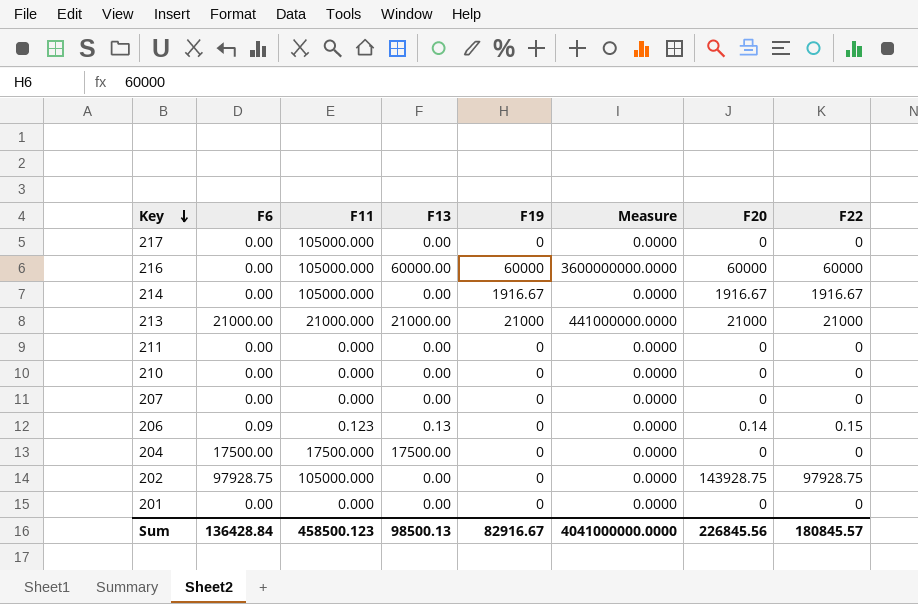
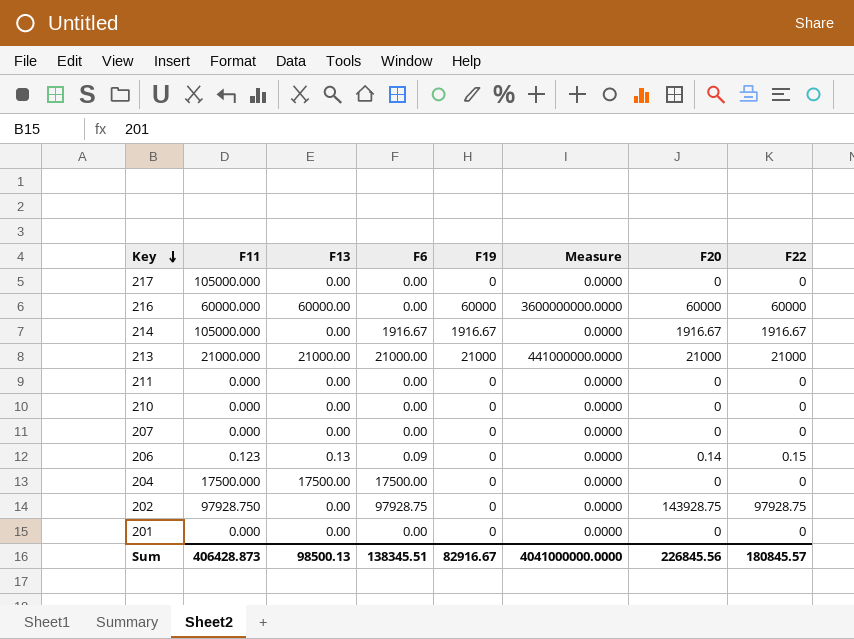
column F6 | position: 2 -> 4
216 | F11: 105000.000 -> 60000.000
214 | F6: 0.00 -> 1916.67
202 | F11: 105000.000 -> 97928.750
Sum | F11: 458500.123 -> 406428.873
Sum | F6: 136428.84 -> 138345.51

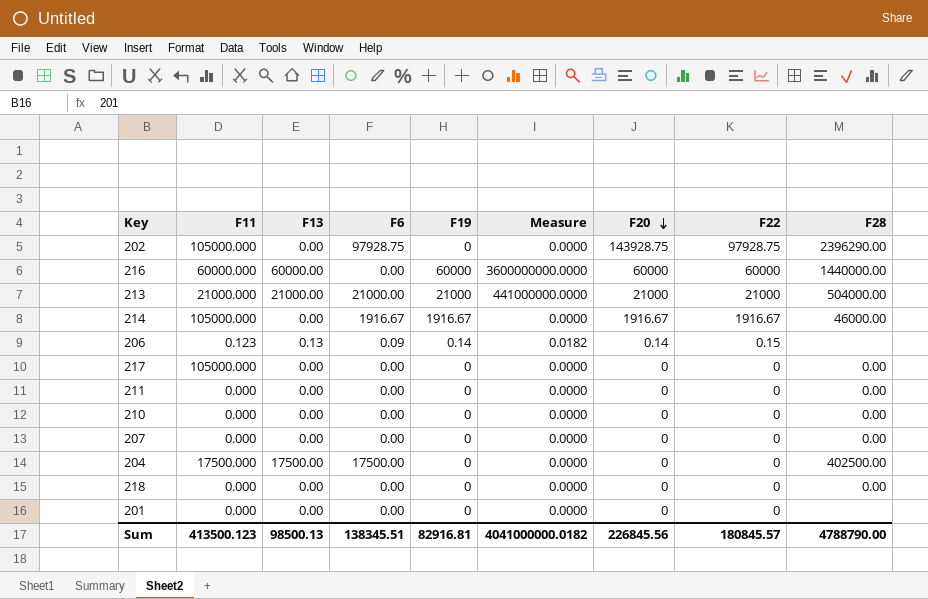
row order: Key descending -> F20 descending
column F28 | position: none -> 9
202 | F11: 97928.750 -> 105000.000
206 | F19: 0 -> 0.14
206 | Measure: 0.0000 -> 0.0182
row 218: none -> 0.000 | 0.00 | 0.00 | 0 | 0.0000 | 0 | 0 | 0.00
Sum | F11: 406428.873 -> 413500.123
Sum | F19: 82916.67 -> 82916.81
Sum | Measure: 4041000000.0000 -> 4041000000.0182

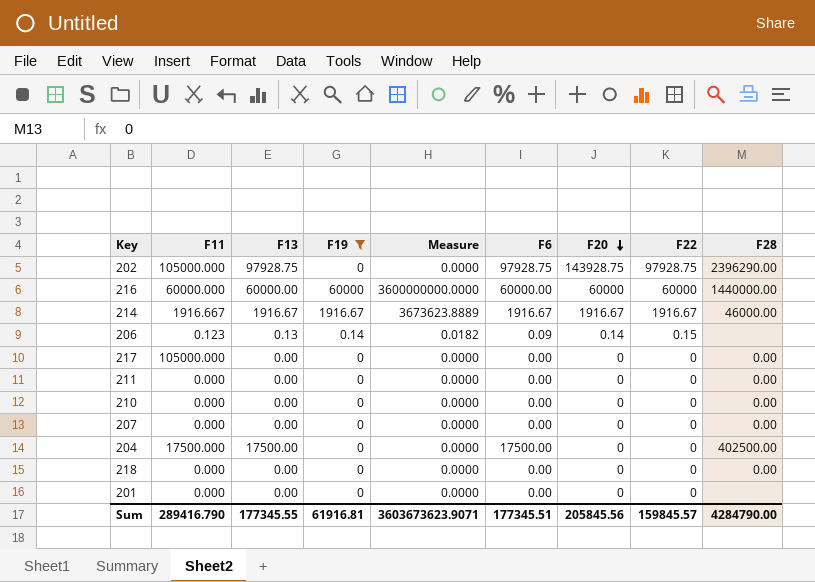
filter: none -> F19 != 21000
column F6 | position: 4 -> 6
202 | F13: 0.00 -> 97928.75
216 | F6: 0.00 -> 60000.00
214 | F11: 105000.000 -> 1916.667
214 | F13: 0.00 -> 1916.67
214 | Measure: 0.0000 -> 3673623.8889
Sum | F11: 413500.123 -> 289416.790
Sum | F13: 98500.13 -> 177345.55
Sum | F19: 82916.81 -> 61916.81
Sum | Measure: 4041000000.0182 -> 3603673623.9071
Sum | F6: 138345.51 -> 177345.51
Sum | F20: 226845.56 -> 205845.56
Sum | F22: 180845.57 -> 159845.57
Sum | F28: 4788790.00 -> 4284790.00

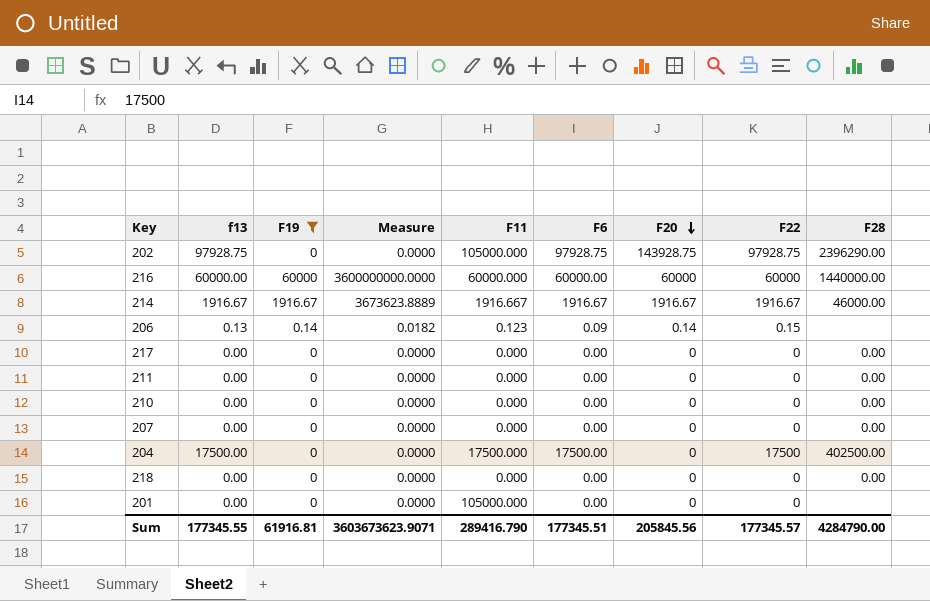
column name: F13 -> f13
column F11 | position: 2 -> 5
217 | F11: 105000.000 -> 0.000
204 | F22: 0 -> 17500
201 | F11: 0.000 -> 105000.000
Sum | F22: 159845.57 -> 177345.57

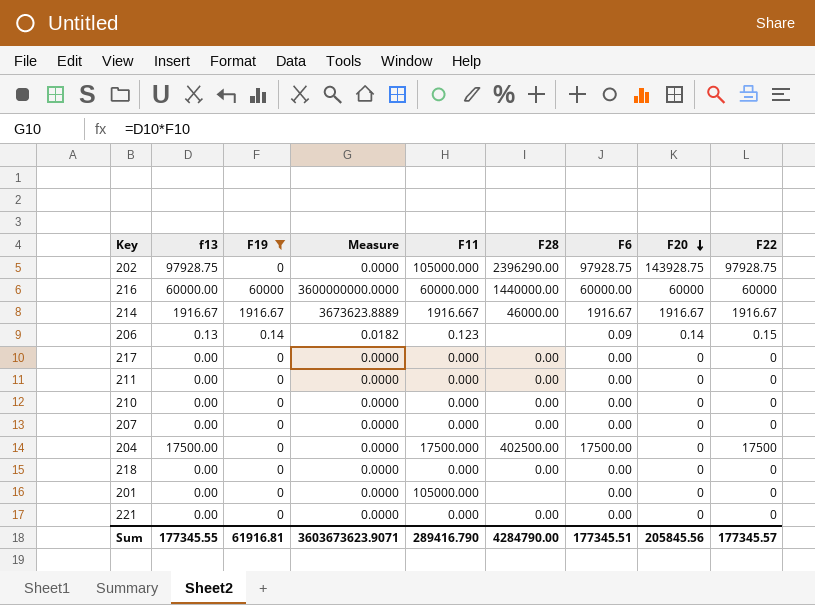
column F28 | position: 9 -> 6
row 221: none -> 0.00 | 0 | 0.0000 | 0.000 | 0.00 | 0.00 | 0 | 0

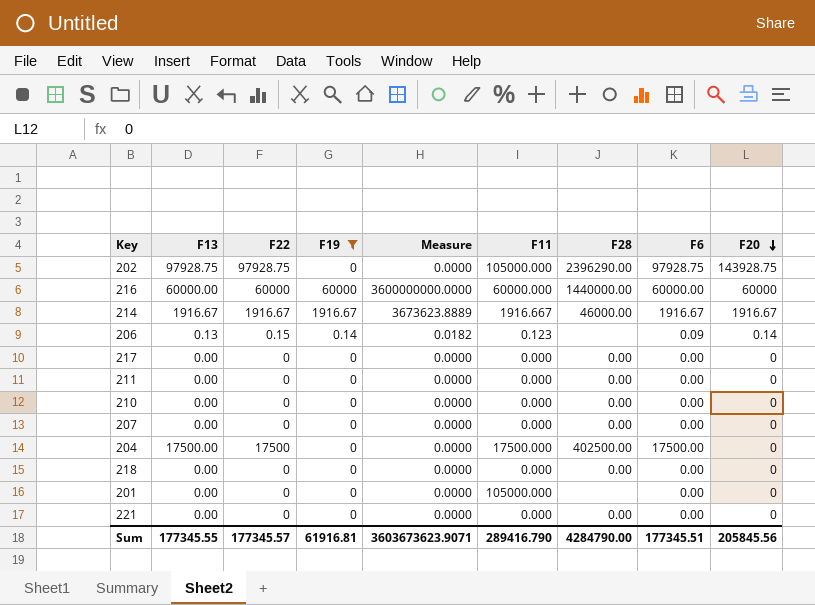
column name: f13 -> F13
column F22 | position: 9 -> 3

